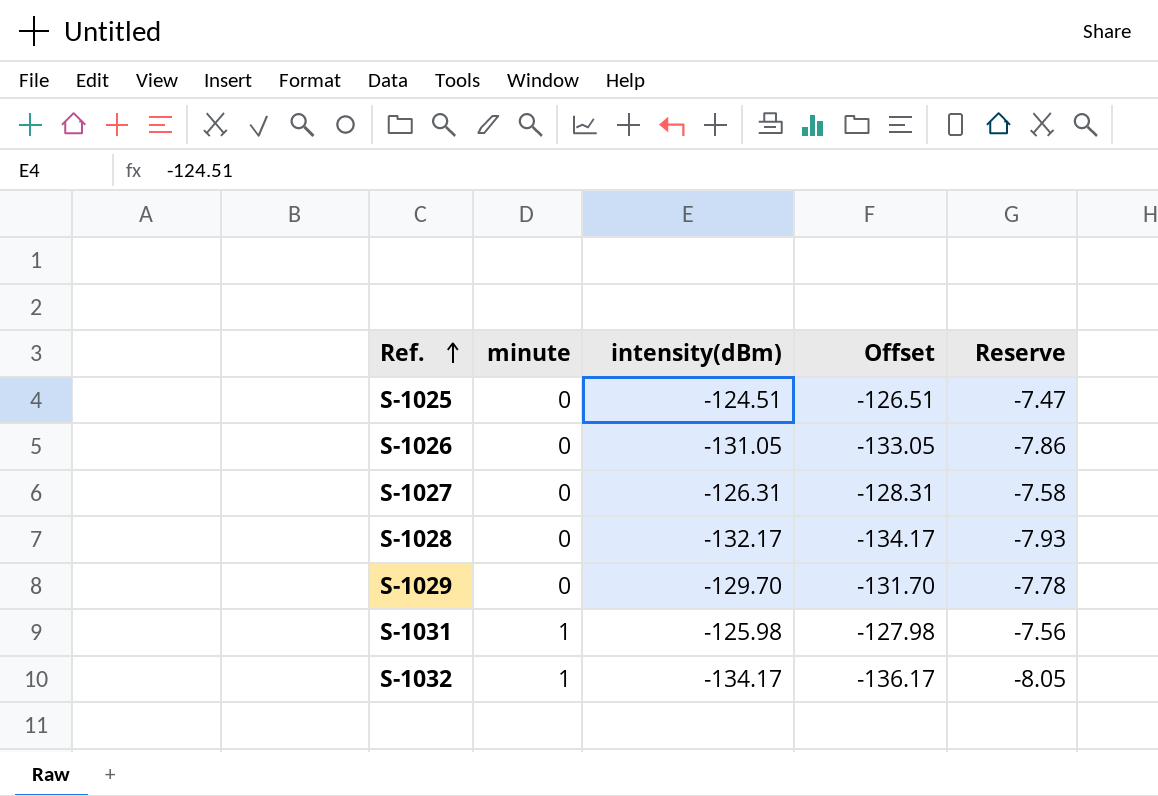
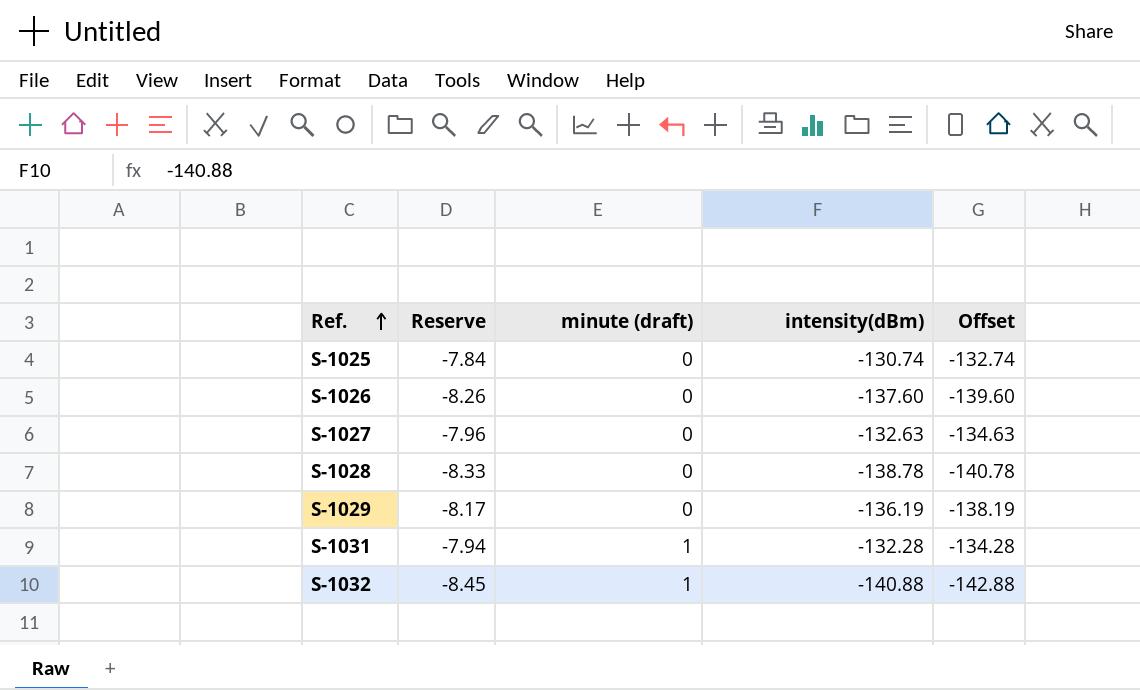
column Reserve | position: 5 -> 2
column name: minute -> minute (draft)
S-1025 | Reserve: -7.47 -> -7.84
S-1025 | intensity(dBm): -124.51 -> -130.74
S-1025 | Offset: -126.51 -> -132.74
S-1026 | Reserve: -7.86 -> -8.26
S-1026 | intensity(dBm): -131.05 -> -137.60
S-1026 | Offset: -133.05 -> -139.60
S-1027 | Reserve: -7.58 -> -7.96
S-1027 | intensity(dBm): -126.31 -> -132.63
S-1027 | Offset: -128.31 -> -134.63
S-1028 | Reserve: -7.93 -> -8.33
S-1028 | intensity(dBm): -132.17 -> -138.78
S-1028 | Offset: -134.17 -> -140.78
S-1029 | Reserve: -7.78 -> -8.17
S-1029 | intensity(dBm): -129.70 -> -136.19
S-1029 | Offset: -131.70 -> -138.19
S-1031 | Reserve: -7.56 -> -7.94
S-1031 | intensity(dBm): -125.98 -> -132.28
S-1031 | Offset: -127.98 -> -134.28
S-1032 | Reserve: -8.05 -> -8.45
S-1032 | intensity(dBm): -134.17 -> -140.88
S-1032 | Offset: -136.17 -> -142.88

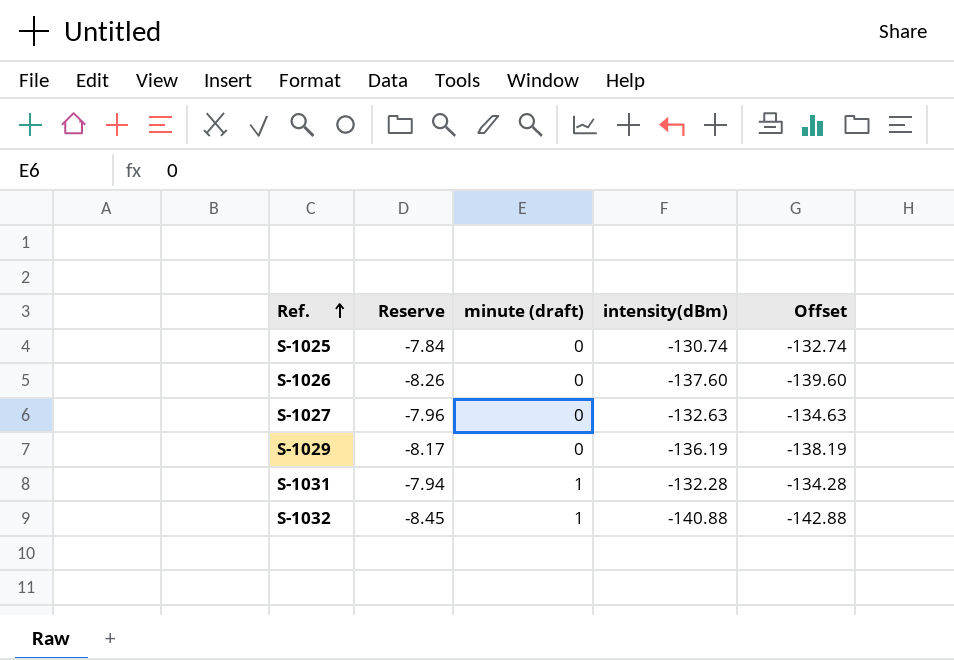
row S-1028: -8.33 | 0 | -138.78 | -140.78 -> none

